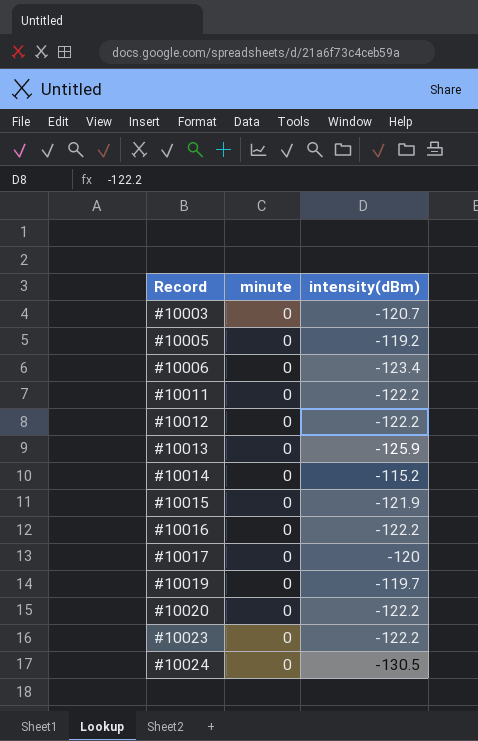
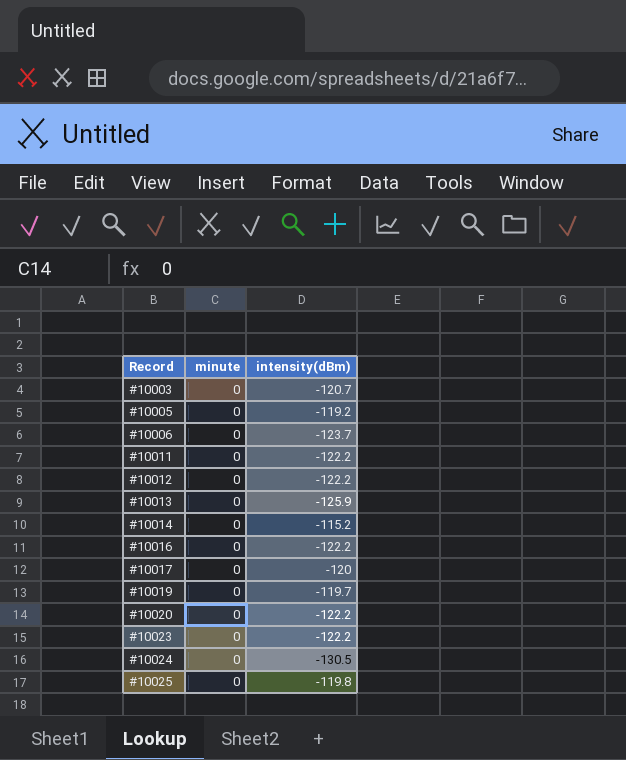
row #10015: 0 | -121.9 -> none
#10006 | intensity(dBm): -123.4 -> -123.7
row #10025: none -> 0 | -119.8

